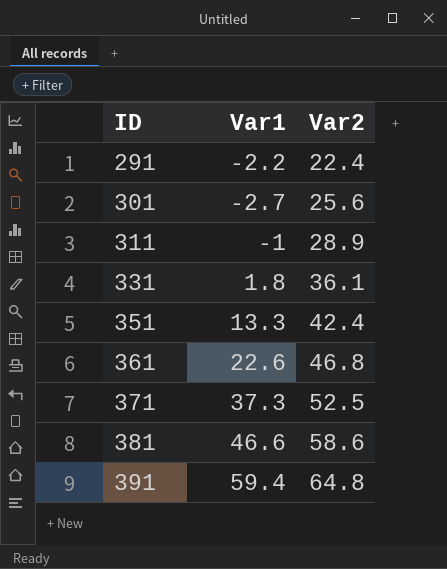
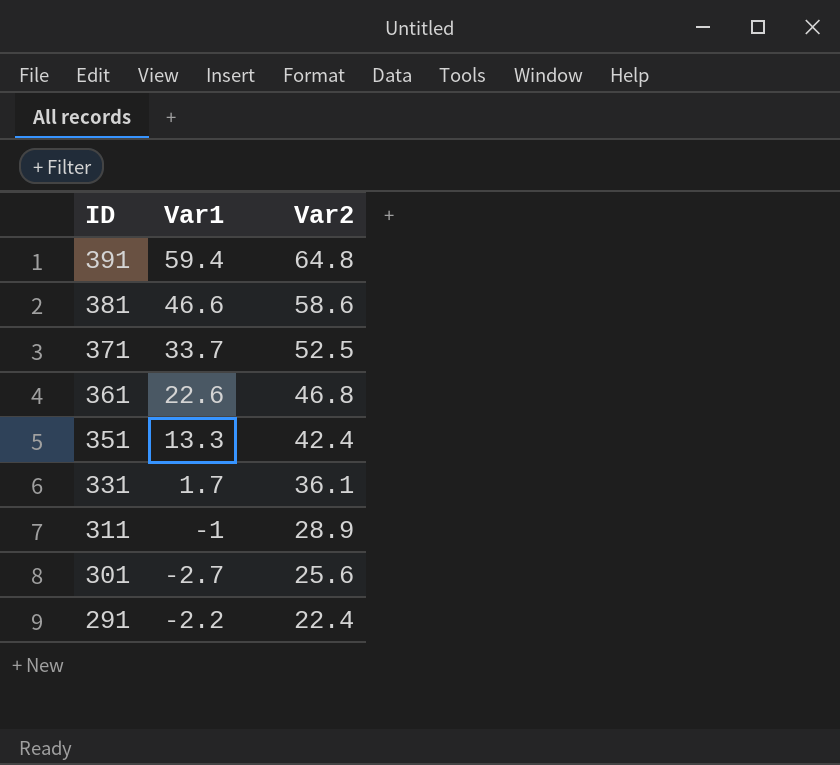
row order: ID ascending -> ID descending
371 | Var1: 37.3 -> 33.7
331 | Var1: 1.8 -> 1.7

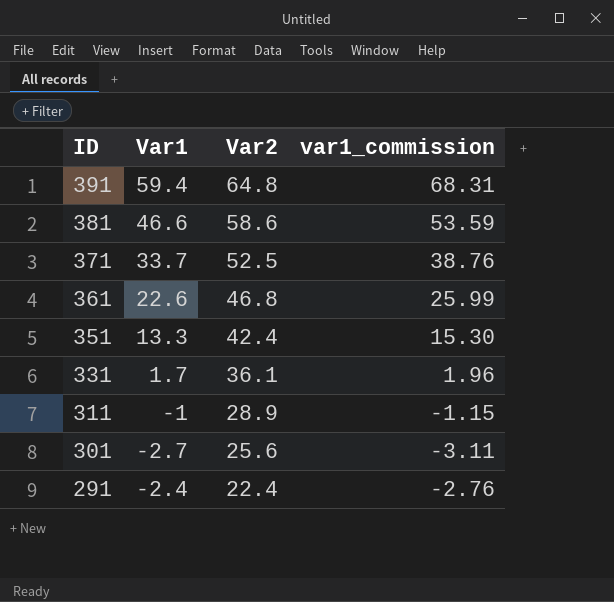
column var1_commission | formula: none -> [Var1] * 1.15
291 | Var1: -2.2 -> -2.4

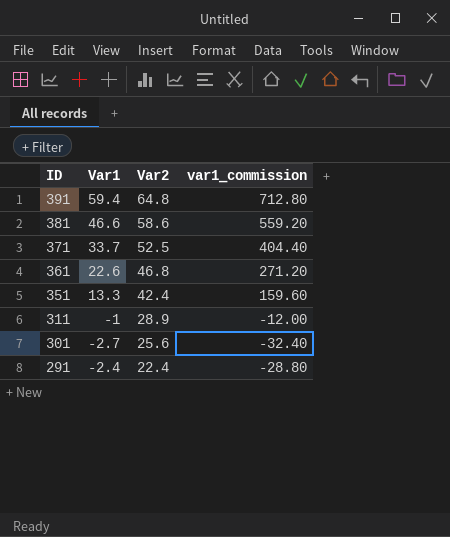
column var1_commission | formula: [Var1] * 1.15 -> [Var1] * 12
row 331: 1.7 | 36.1 | 1.96 -> none

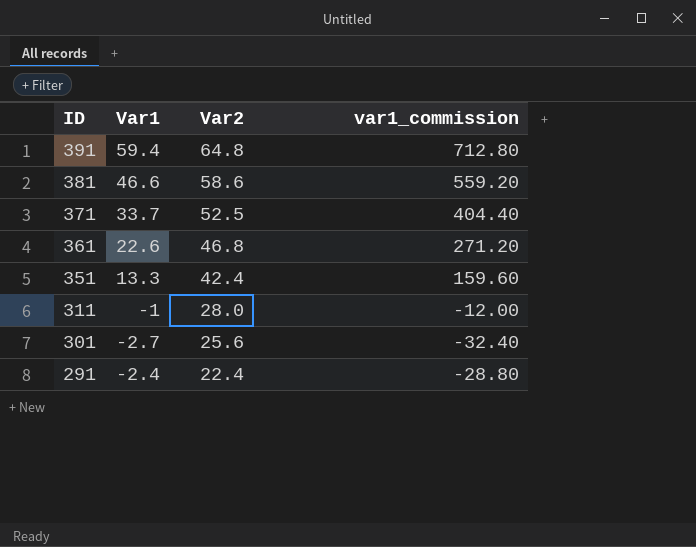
311 | Var2: 28.9 -> 28.0

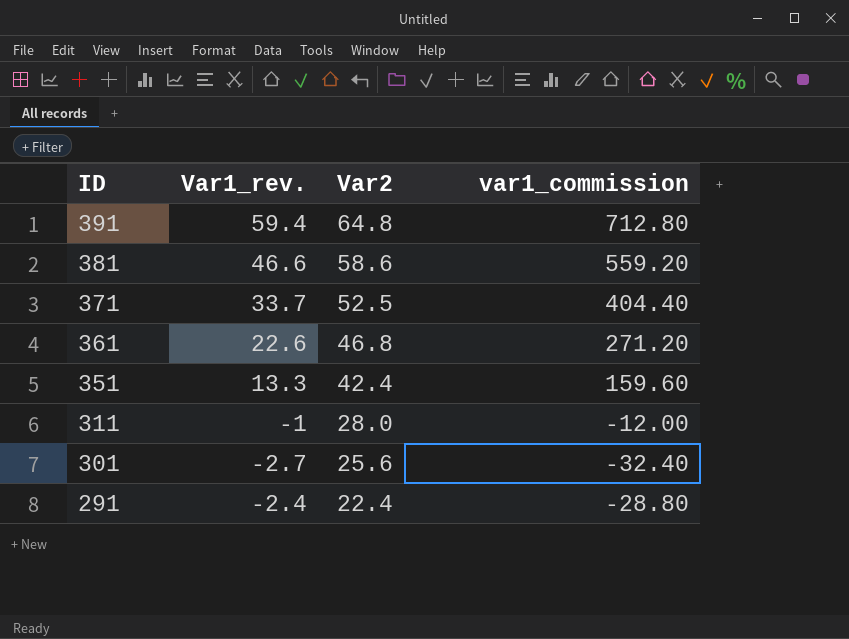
column name: Var1 -> Var1_rev.

